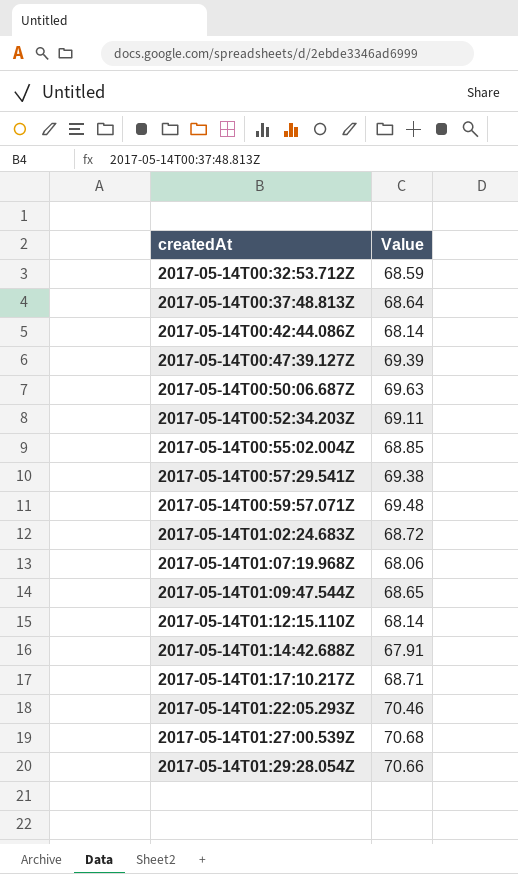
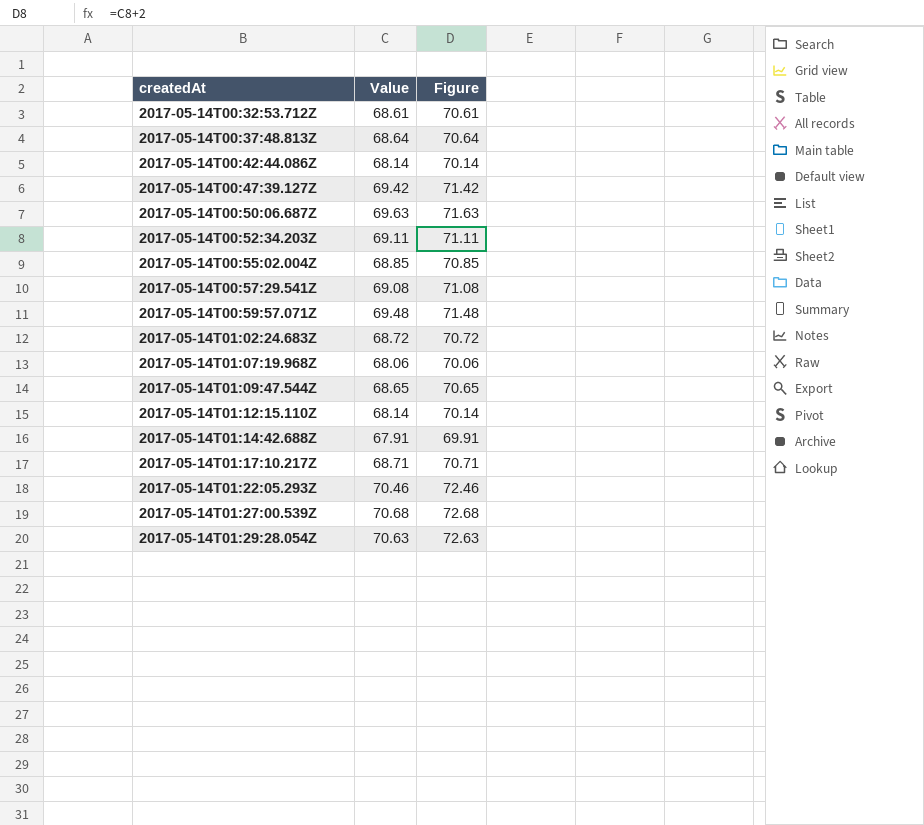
column Figure | formula: none -> [Value] + 2
2017-05-14T00:32:53.712Z | Value: 68.59 -> 68.61
2017-05-14T00:47:39.127Z | Value: 69.39 -> 69.42
2017-05-14T00:57:29.541Z | Value: 69.38 -> 69.08
2017-05-14T01:29:28.054Z | Value: 70.66 -> 70.63

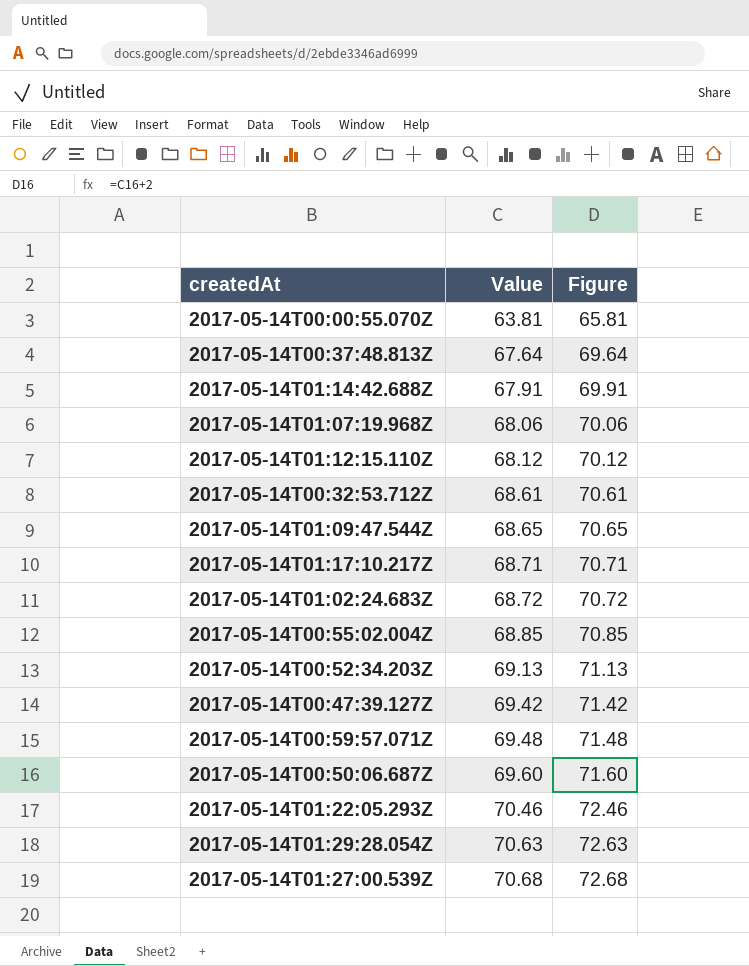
row order: createdAt ascending -> Value ascending
row 2017-05-14T00:42:44.086Z: 68.14 | 70.14 -> none
row 2017-05-14T00:57:29.541Z: 69.08 | 71.08 -> none
row 2017-05-14T00:00:55.070Z: none -> 63.81 | 65.81
2017-05-14T00:37:48.813Z | Value: 68.64 -> 67.64
2017-05-14T00:37:48.813Z | Figure: 70.64 -> 69.64
2017-05-14T01:12:15.110Z | Value: 68.14 -> 68.12
2017-05-14T01:12:15.110Z | Figure: 70.14 -> 70.12
2017-05-14T00:52:34.203Z | Value: 69.11 -> 69.13
2017-05-14T00:52:34.203Z | Figure: 71.11 -> 71.13
2017-05-14T00:50:06.687Z | Value: 69.63 -> 69.60
2017-05-14T00:50:06.687Z | Figure: 71.63 -> 71.60

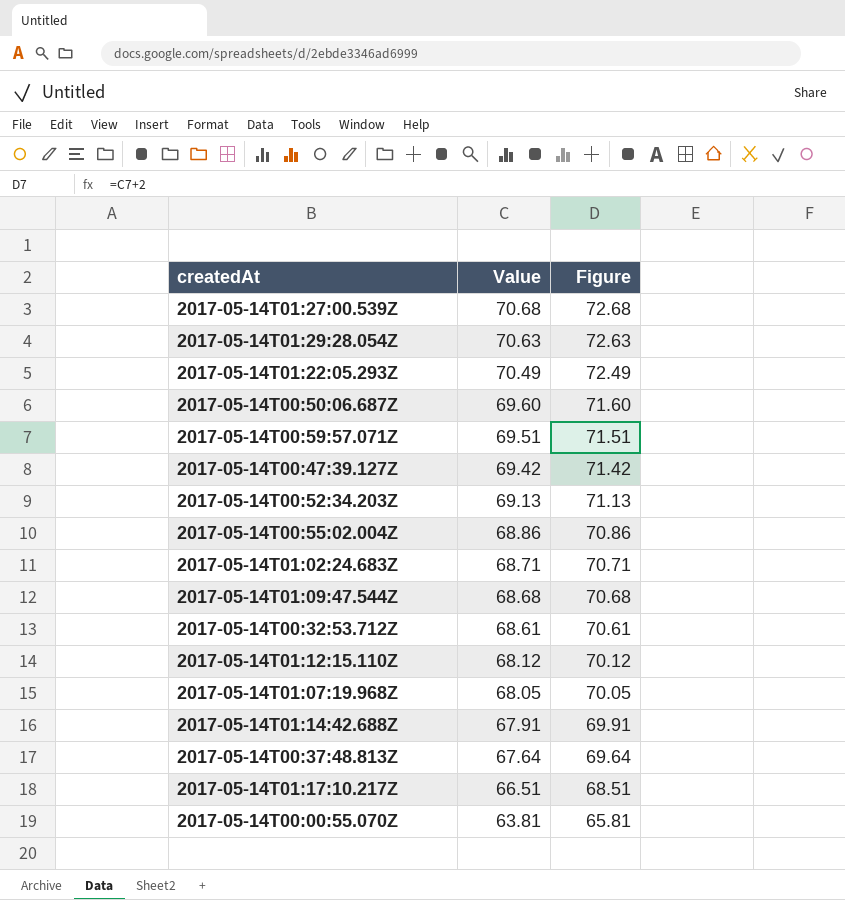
row order: Value ascending -> Value descending
2017-05-14T01:22:05.293Z | Value: 70.46 -> 70.49
2017-05-14T01:22:05.293Z | Figure: 72.46 -> 72.49
2017-05-14T00:59:57.071Z | Value: 69.48 -> 69.51
2017-05-14T00:59:57.071Z | Figure: 71.48 -> 71.51
2017-05-14T00:55:02.004Z | Value: 68.85 -> 68.86
2017-05-14T00:55:02.004Z | Figure: 70.85 -> 70.86
2017-05-14T01:02:24.683Z | Value: 68.72 -> 68.71
2017-05-14T01:02:24.683Z | Figure: 70.72 -> 70.71
2017-05-14T01:09:47.544Z | Value: 68.65 -> 68.68
2017-05-14T01:09:47.544Z | Figure: 70.65 -> 70.68
2017-05-14T01:07:19.968Z | Value: 68.06 -> 68.05
2017-05-14T01:07:19.968Z | Figure: 70.06 -> 70.05
2017-05-14T01:17:10.217Z | Value: 68.71 -> 66.51
2017-05-14T01:17:10.217Z | Figure: 70.71 -> 68.51

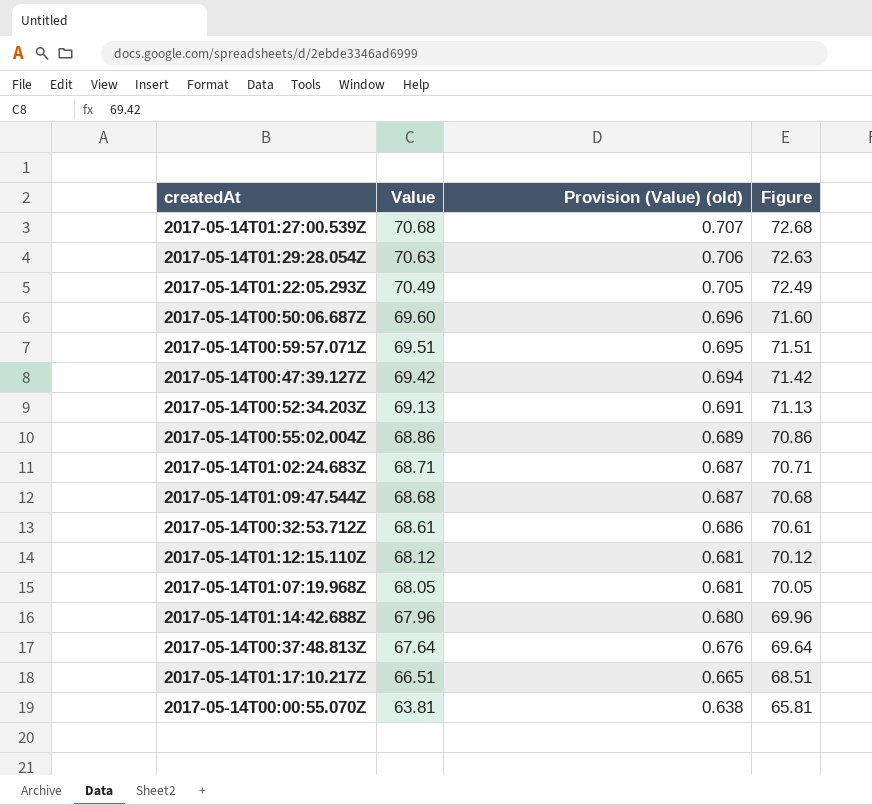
column Provision (Value) (old) | formula: none -> [Value] * 0.01
2017-05-14T01:14:42.688Z | Value: 67.91 -> 67.96
2017-05-14T01:14:42.688Z | Figure: 69.91 -> 69.96

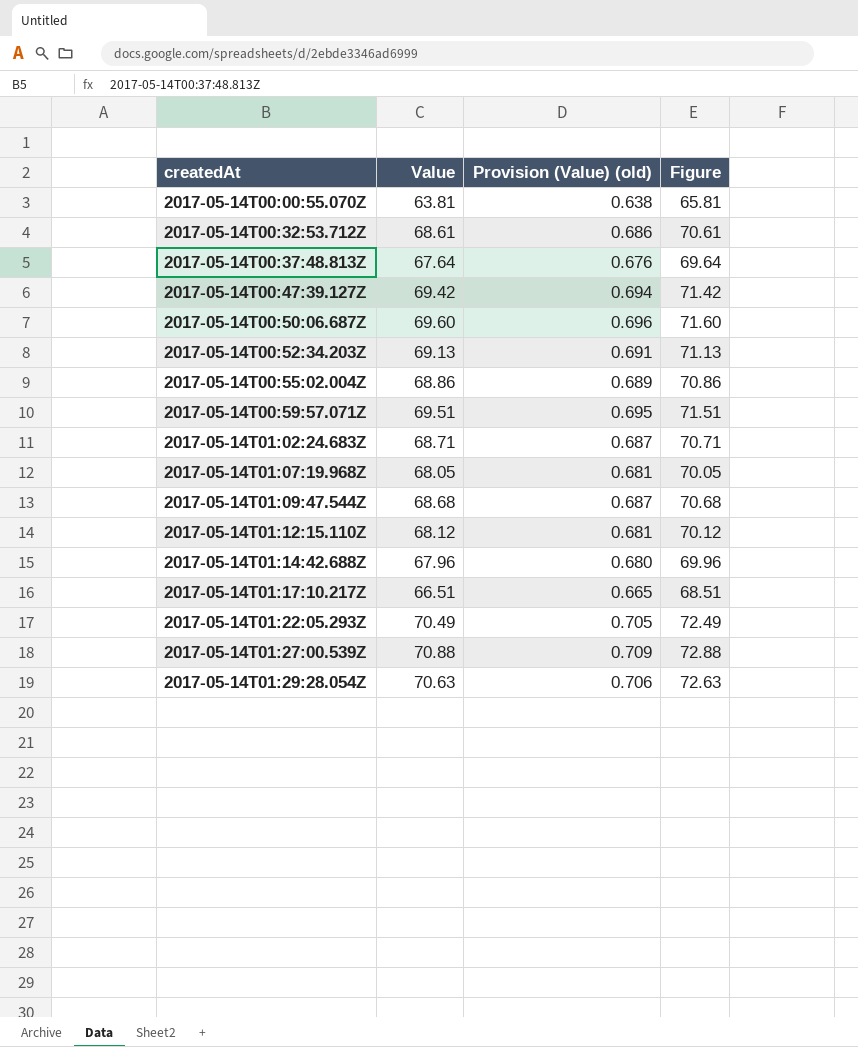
row order: Value descending -> createdAt ascending
2017-05-14T01:27:00.539Z | Value: 70.68 -> 70.88
2017-05-14T01:27:00.539Z | Provision (Value) (old): 0.707 -> 0.709
2017-05-14T01:27:00.539Z | Figure: 72.68 -> 72.88

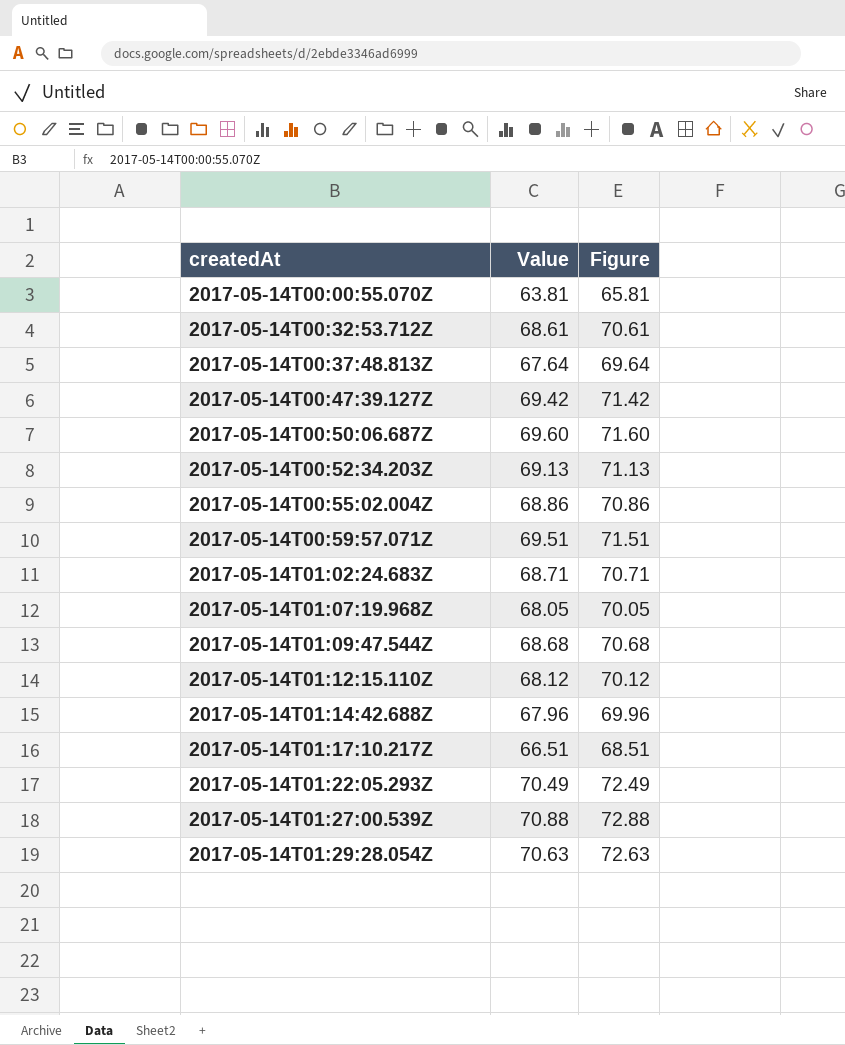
column Provision (Value) (old) | formula: [Value] * 0.01 -> none

